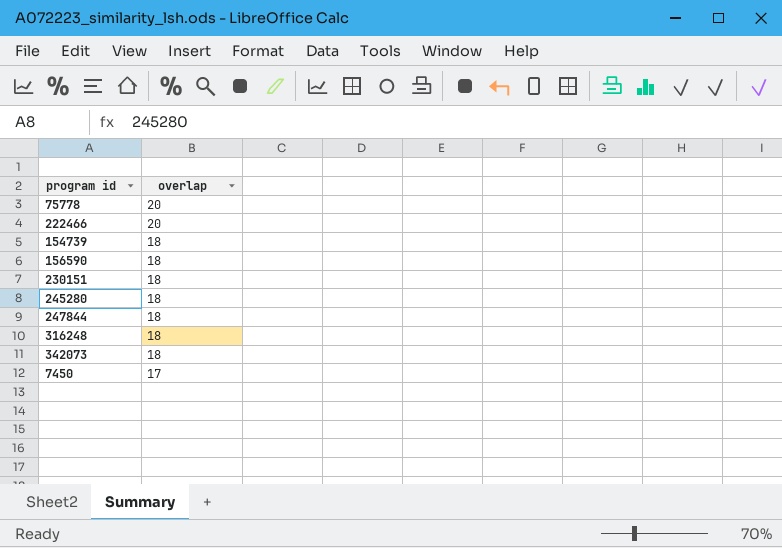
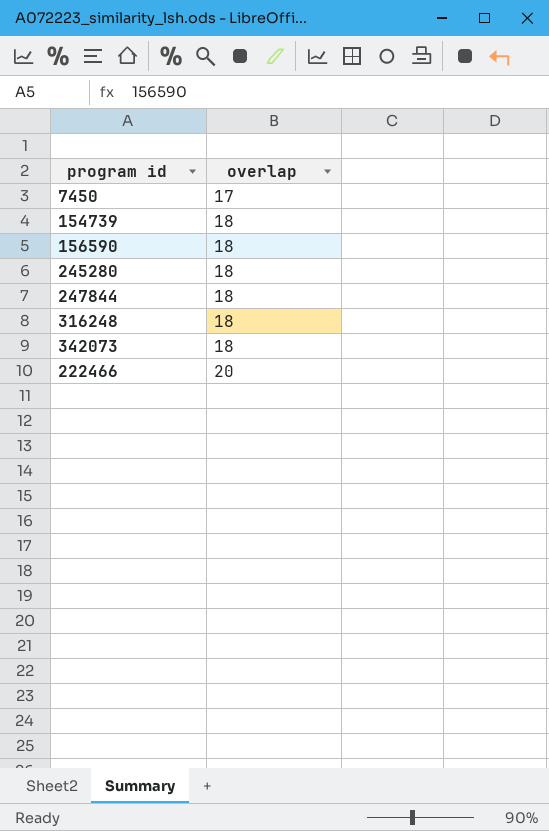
row order: overlap descending -> overlap ascending
row 75778: 20 -> none
row 230151: 18 -> none

